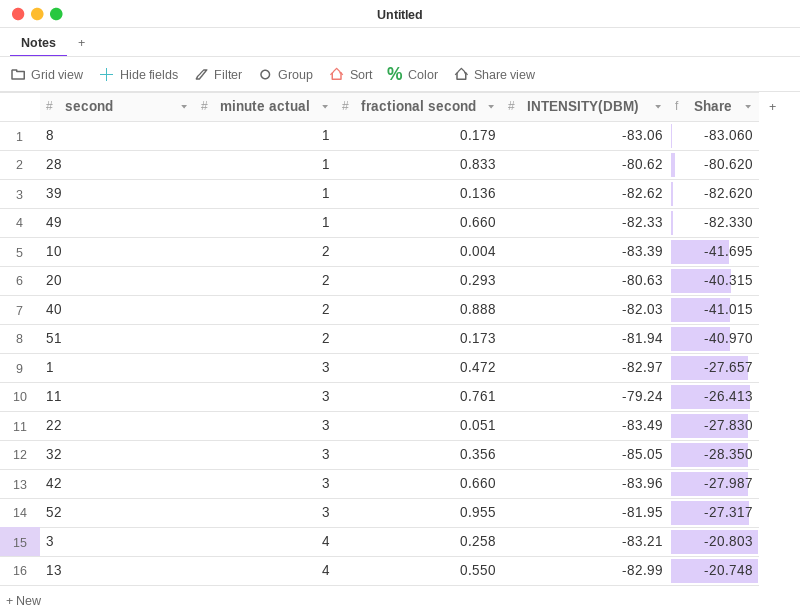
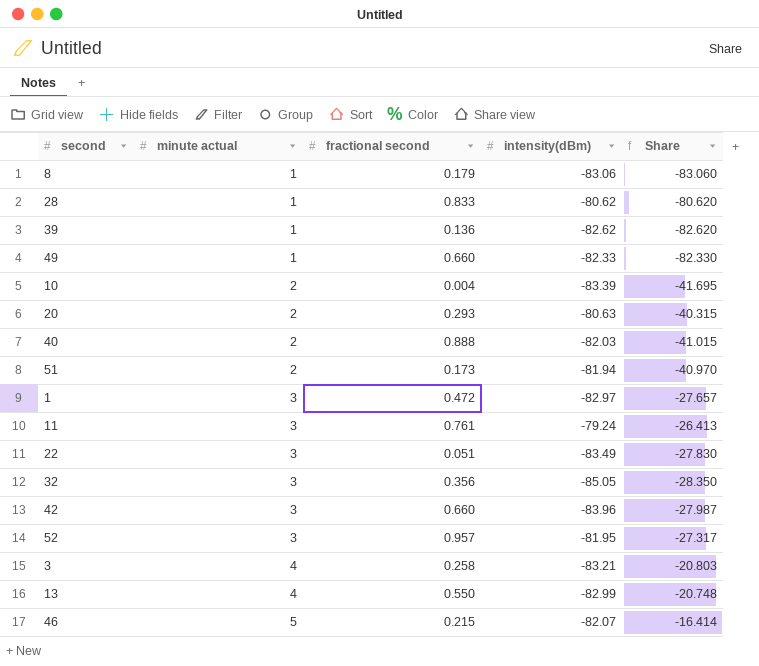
column name: INTENSITY(DBM) -> intensity(dBm)
52 | fractional second: 0.955 -> 0.957
row 46: none -> 5 | 0.215 | -82.07 | -16.414

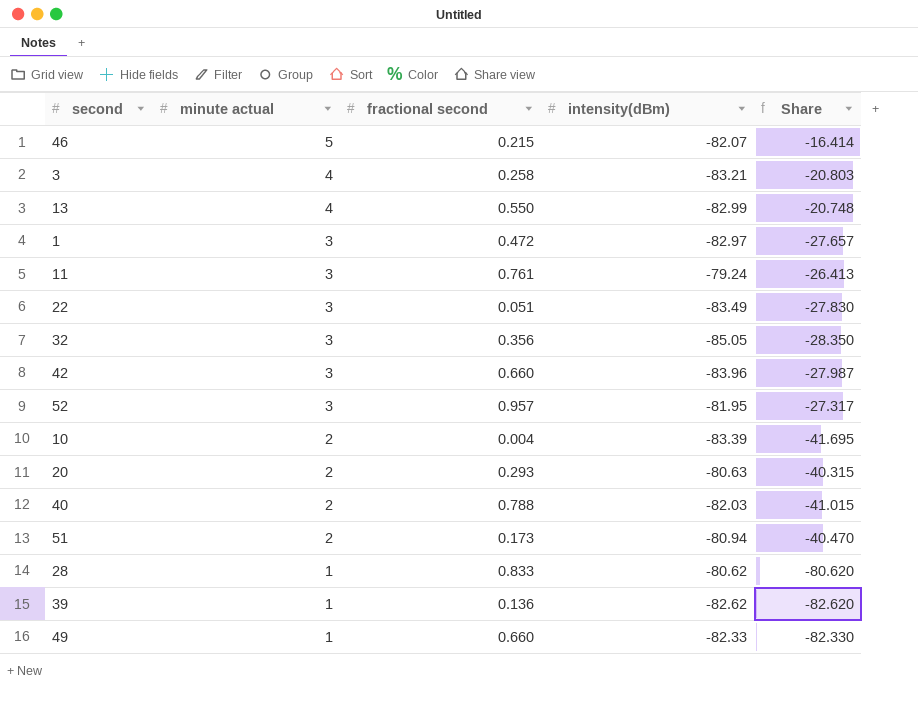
row order: minute actual ascending -> minute actual descending
row 8: 1 | 0.179 | -83.06 | -83.060 -> none
40 | fractional second: 0.888 -> 0.788
51 | intensity(dBm): -81.94 -> -80.94
51 | Share: -40.970 -> -40.470

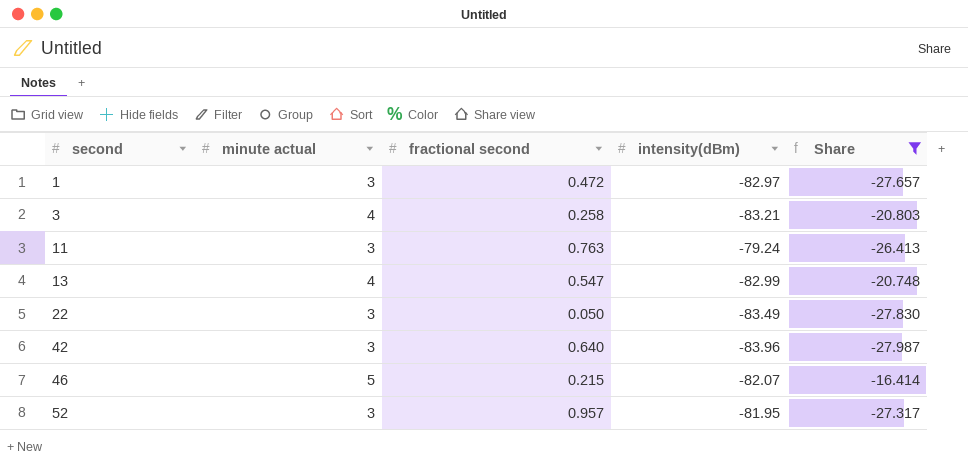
filter: none -> Share >= -27.987
row order: minute actual descending -> second ascending
11 | fractional second: 0.761 -> 0.763
13 | fractional second: 0.550 -> 0.547
22 | fractional second: 0.051 -> 0.050
42 | fractional second: 0.660 -> 0.640

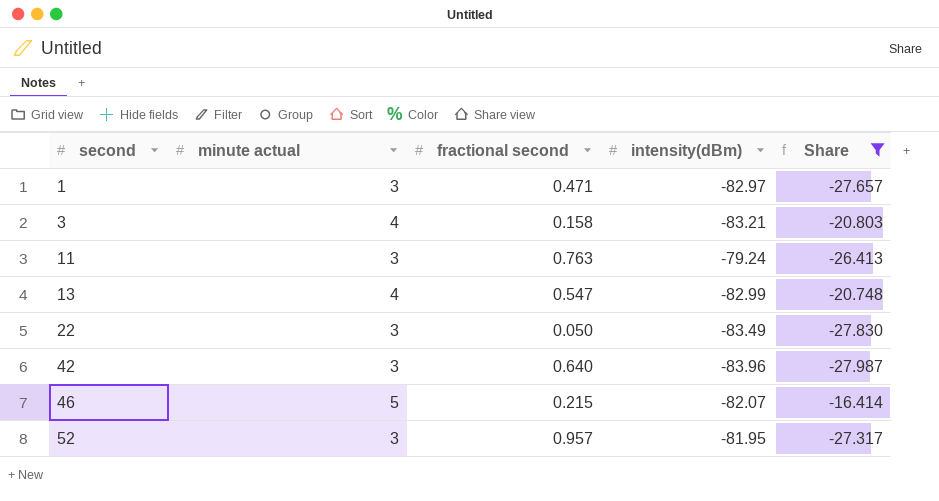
1 | fractional second: 0.472 -> 0.471
3 | fractional second: 0.258 -> 0.158

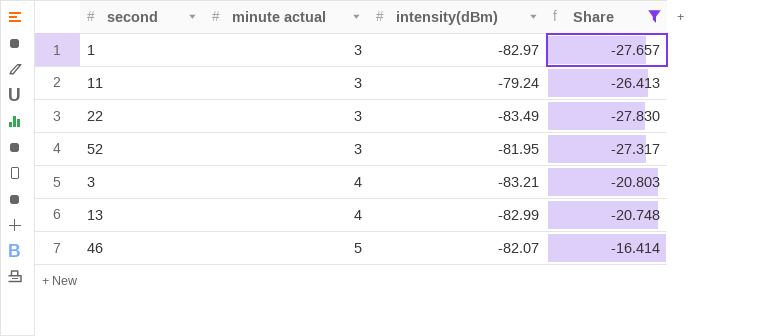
row order: second ascending -> minute actual ascending
column fractional second | position: 3 -> none
row 42: 3 | 0.640 | -83.96 | -27.987 -> none

